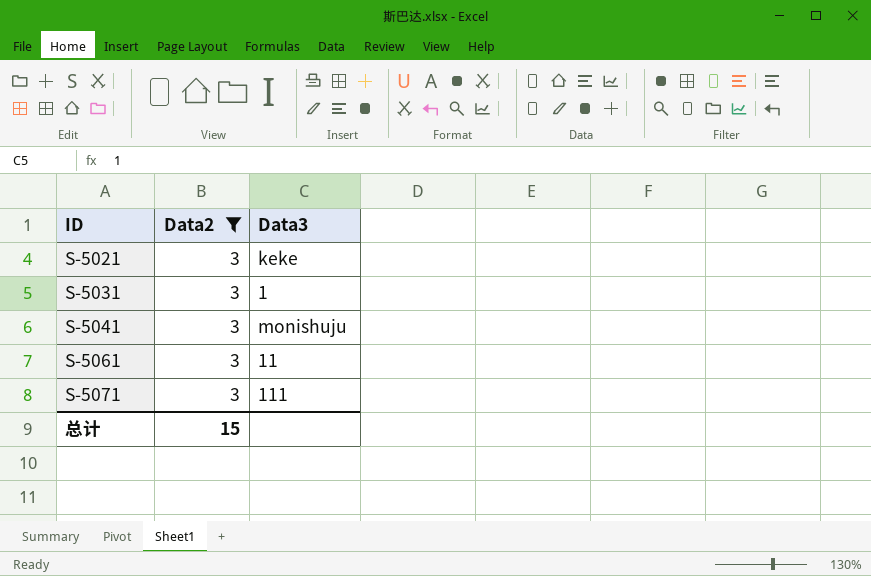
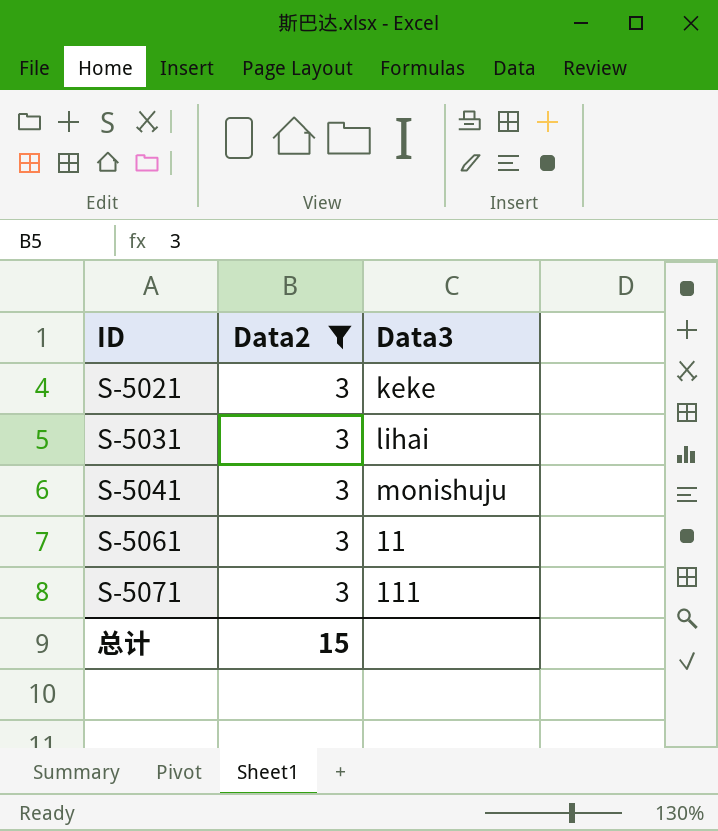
S-5031 | Data3: 1 -> lihai

